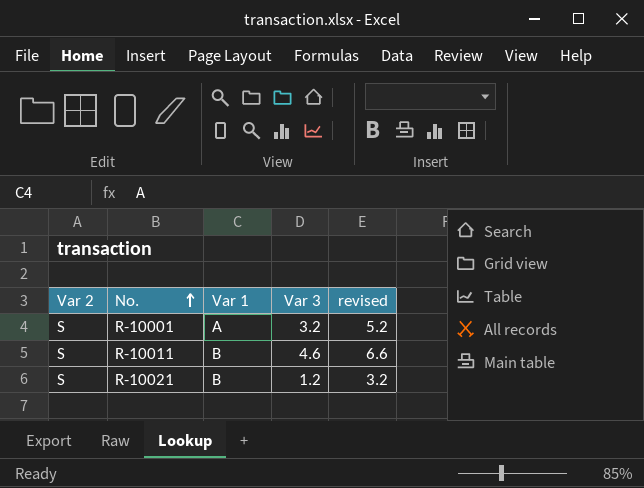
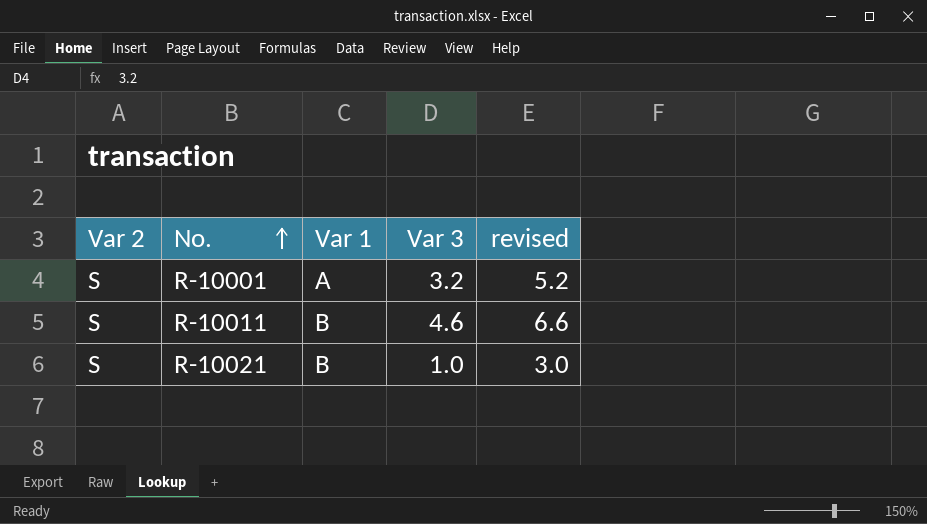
R-10021 | Var 3: 1.2 -> 1.0
R-10021 | revised: 3.2 -> 3.0

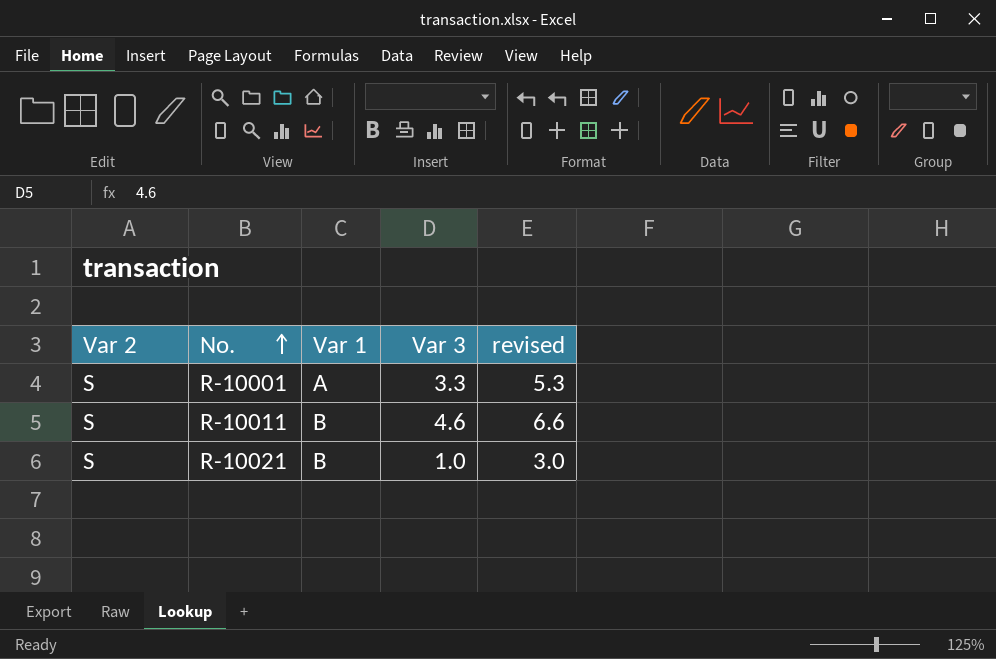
R-10001 | Var 3: 3.2 -> 3.3
R-10001 | revised: 5.2 -> 5.3

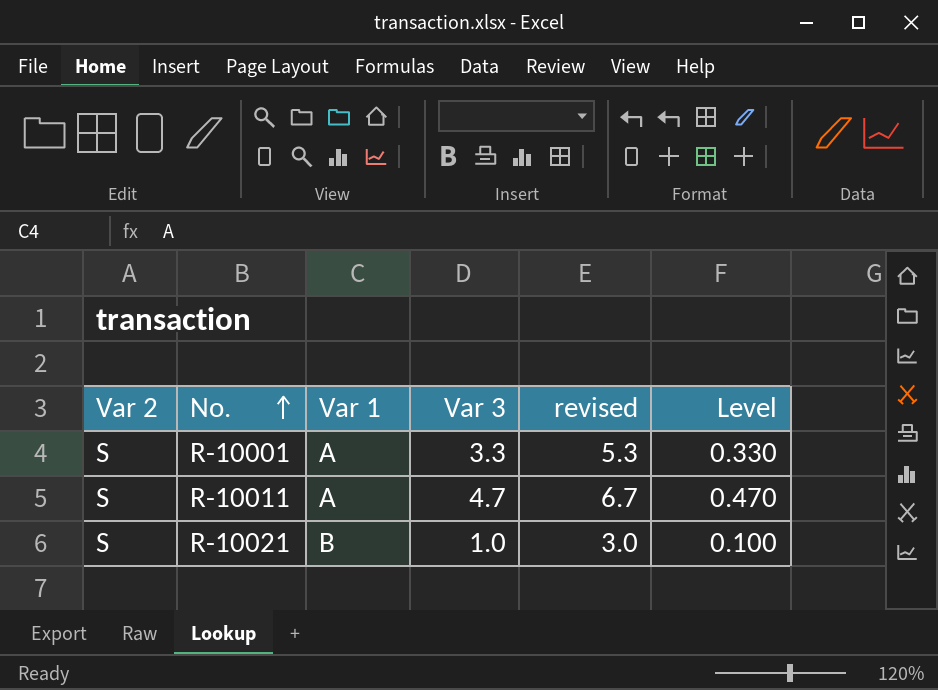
column Level | formula: none -> [Var 3] * 0.1
R-10011 | Var 1: B -> A
R-10011 | Var 3: 4.6 -> 4.7
R-10011 | revised: 6.6 -> 6.7

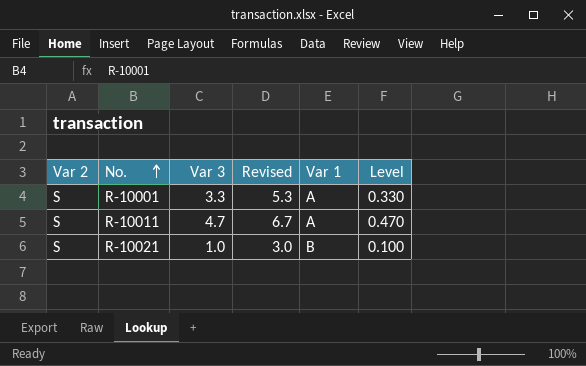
column name: revised -> Revised
column Var 1 | position: 3 -> 5

